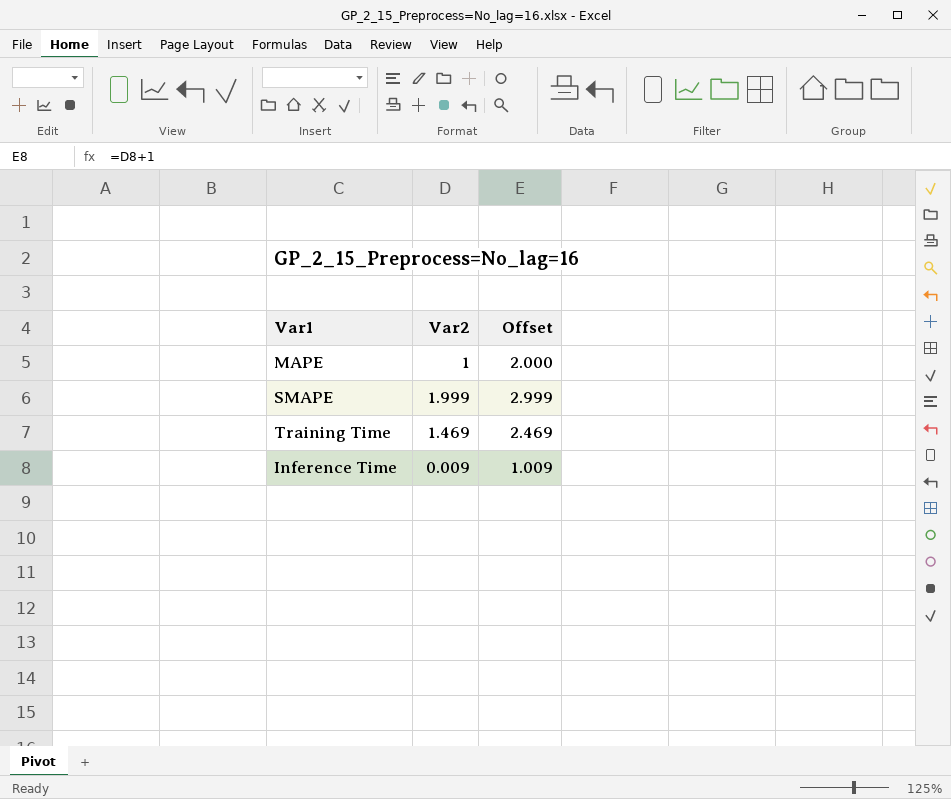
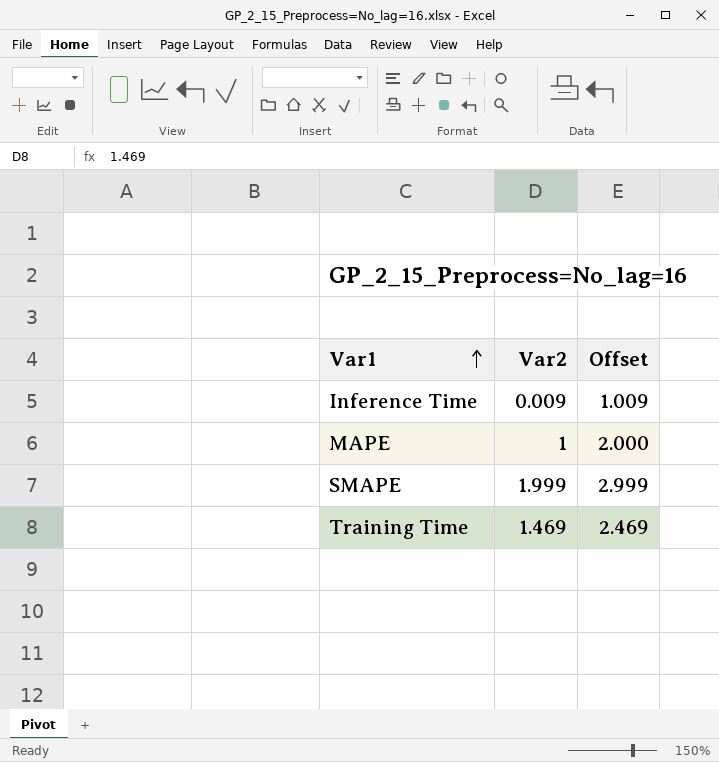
row order: none -> Var1 ascending

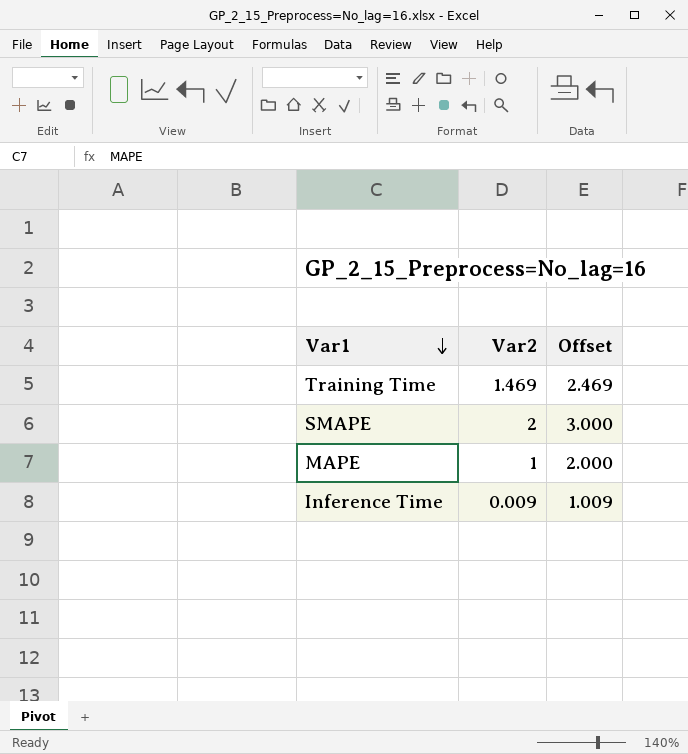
row order: Var1 ascending -> Var1 descending
SMAPE | Var2: 1.999 -> 2
SMAPE | Offset: 2.999 -> 3.000

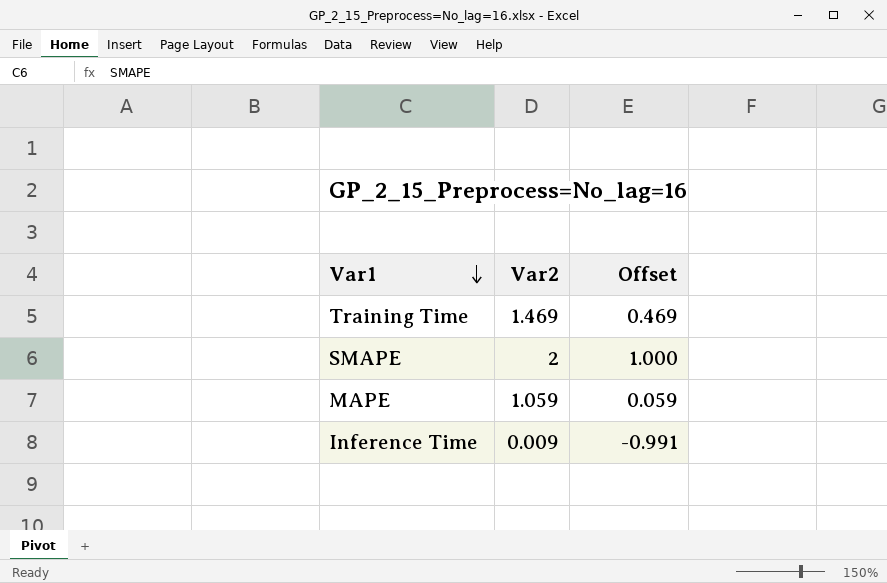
column Offset | formula: [Var2] + 1 -> [Var2] - 1
MAPE | Var2: 1 -> 1.059

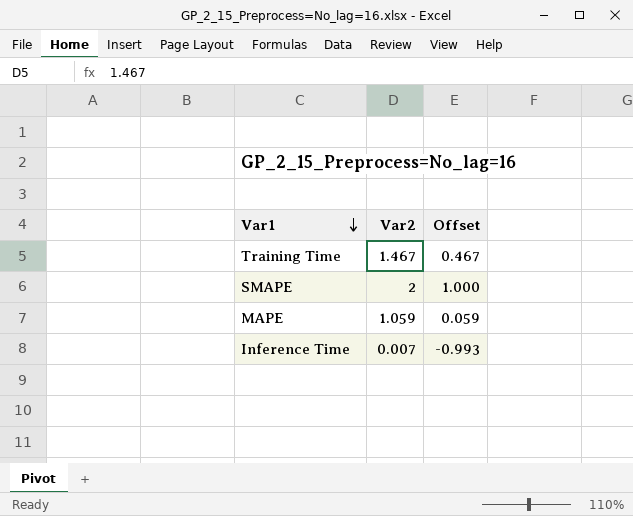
Training Time | Var2: 1.469 -> 1.467
Training Time | Offset: 0.469 -> 0.467
Inference Time | Var2: 0.009 -> 0.007
Inference Time | Offset: -0.991 -> -0.993

